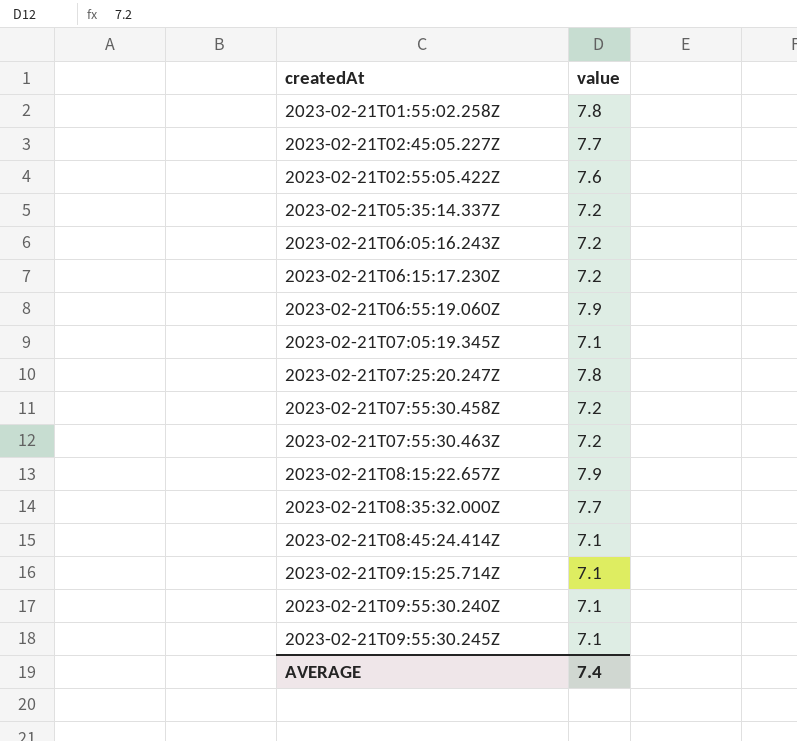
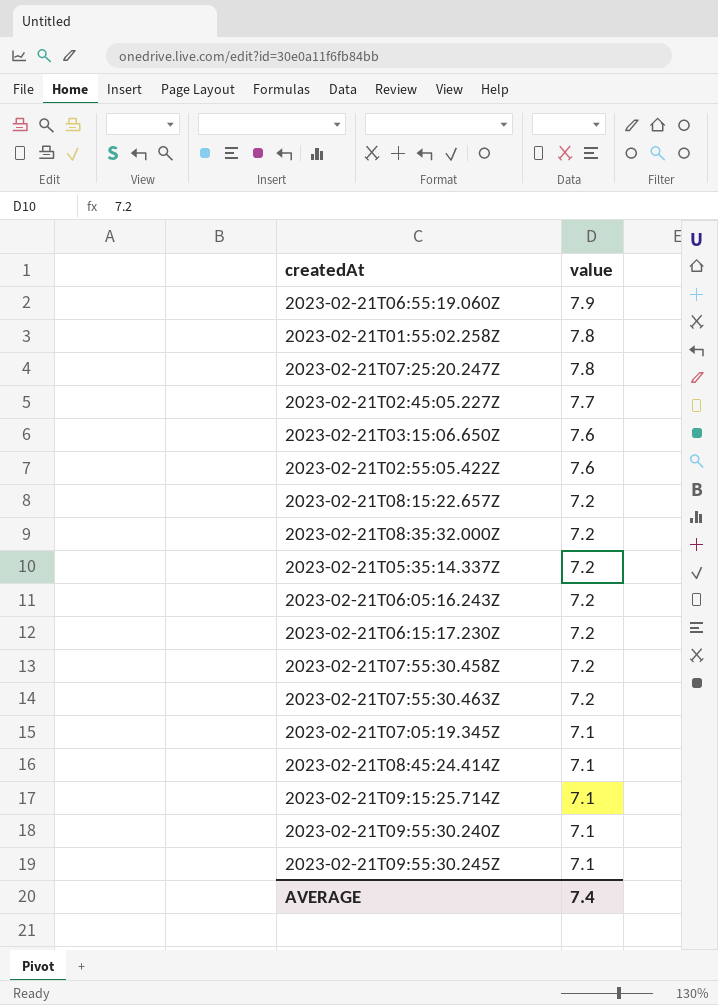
row order: createdAt ascending -> value descending
row 2023-02-21T03:15:06.650Z: none -> 7.6
2023-02-21T08:15:22.657Z | value: 7.9 -> 7.2
2023-02-21T08:35:32.000Z | value: 7.7 -> 7.2

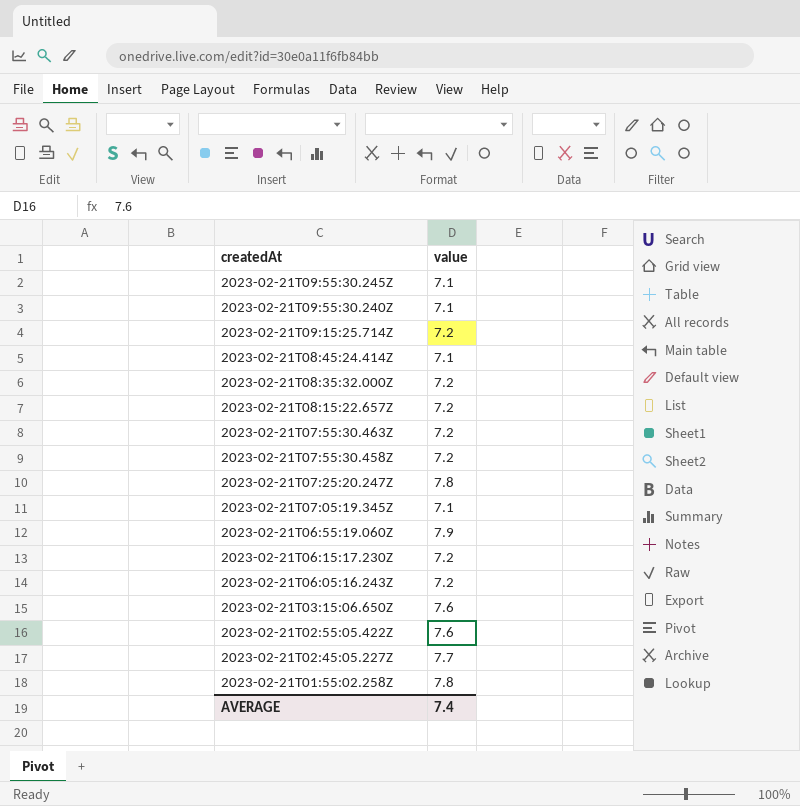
row order: value descending -> createdAt descending
row 2023-02-21T05:35:14.337Z: 7.2 -> none
2023-02-21T09:15:25.714Z | value: 7.1 -> 7.2

